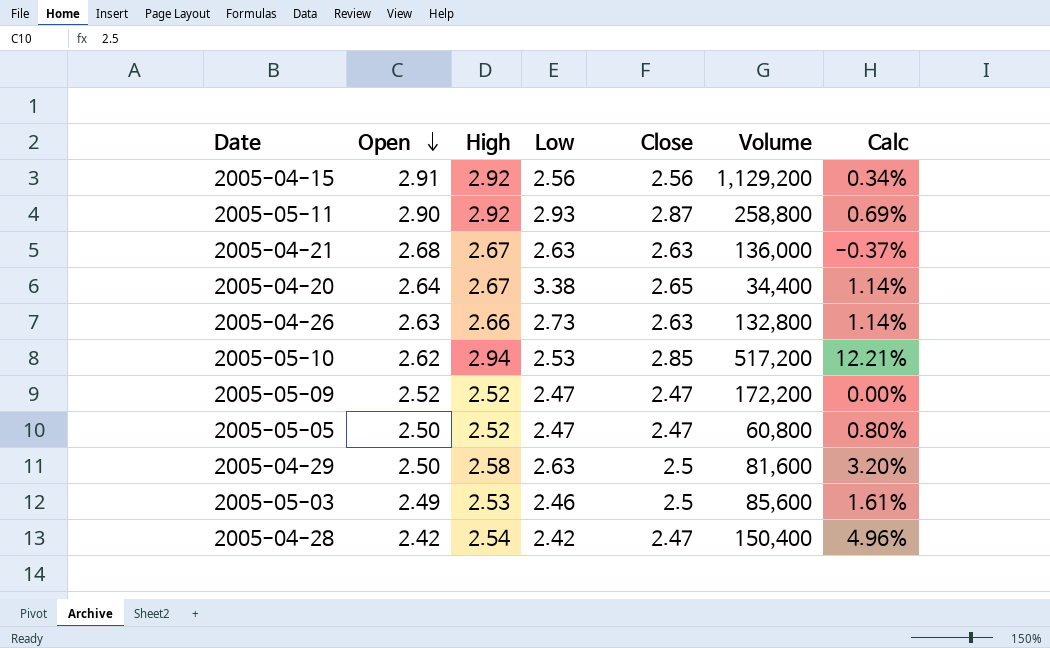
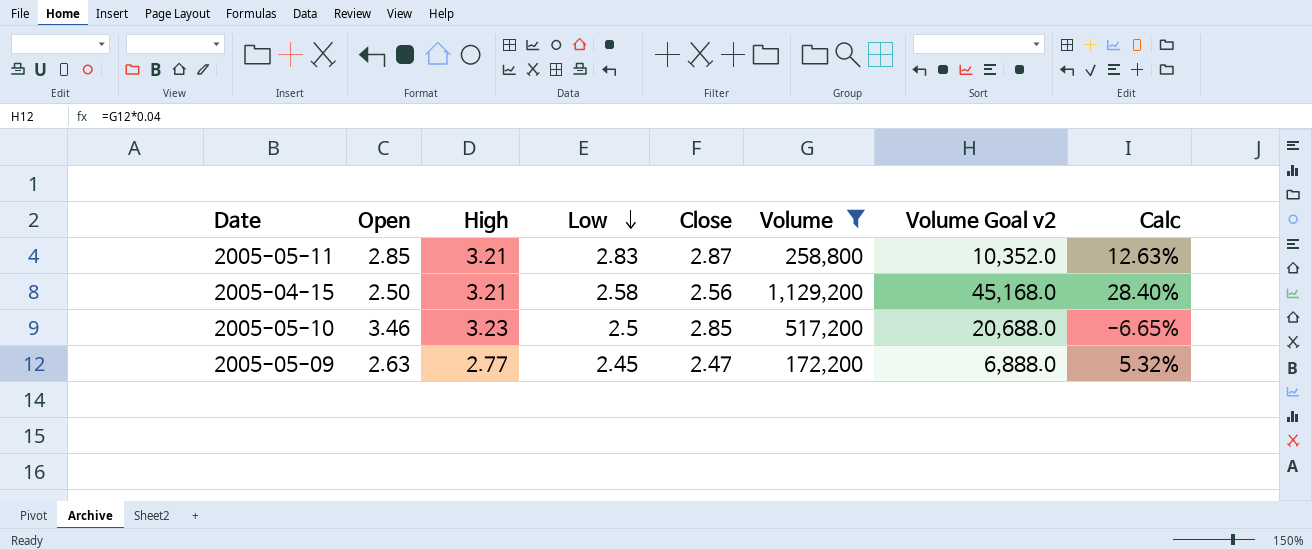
filter: none -> Volume >= 172,200
row order: Open descending -> Low descending
column Volume Goal v2 | formula: none -> [Volume] * 0.04
2005-05-11 | Open: 2.90 -> 2.85
2005-05-11 | High: 2.92 -> 3.21
2005-05-11 | Low: 2.93 -> 2.83
2005-05-11 | Calc: 0.69% -> 12.63%
2005-04-15 | Open: 2.91 -> 2.50
2005-04-15 | High: 2.92 -> 3.21
2005-04-15 | Low: 2.56 -> 2.58
2005-04-15 | Calc: 0.34% -> 28.40%
2005-05-10 | Open: 2.62 -> 3.46
2005-05-10 | High: 2.94 -> 3.23
2005-05-10 | Low: 2.53 -> 2.5
2005-05-10 | Calc: 12.21% -> -6.65%
2005-05-09 | Open: 2.52 -> 2.63
2005-05-09 | High: 2.52 -> 2.77
2005-05-09 | Low: 2.47 -> 2.45
2005-05-09 | Calc: 0.00% -> 5.32%

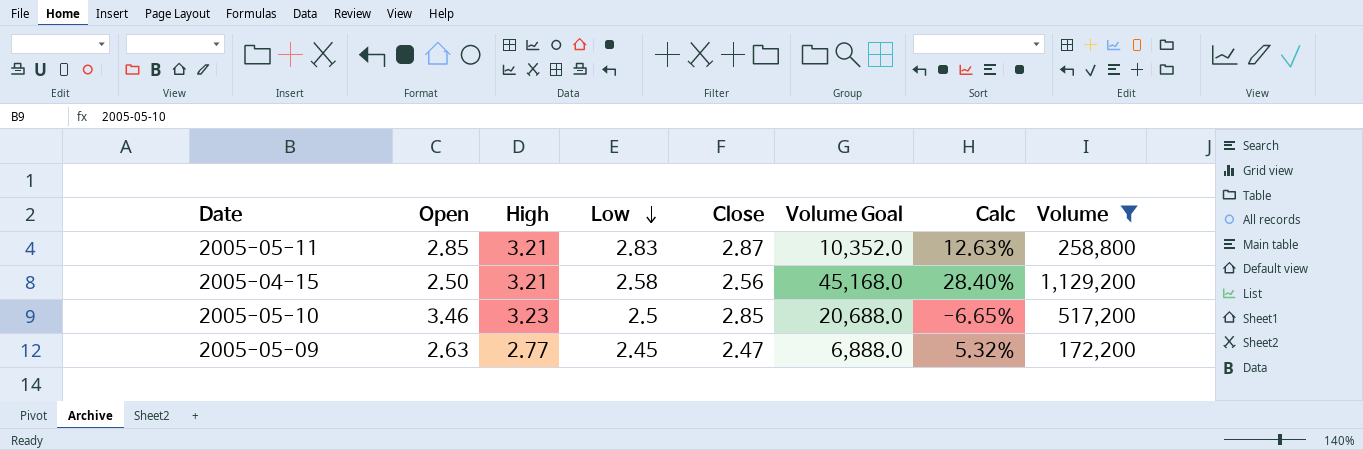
column name: Volume Goal v2 -> Volume Goal
column Volume | position: 6 -> 8

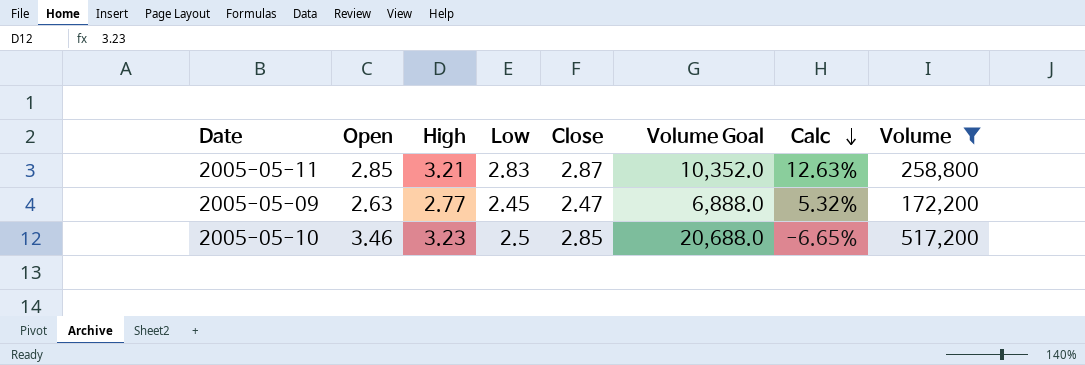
row order: Low descending -> Calc descending
row 2005-04-15: 2.50 | 3.21 | 2.58 | 2.56 | 45,168.0 | 28.40% | 1,129,200 -> none

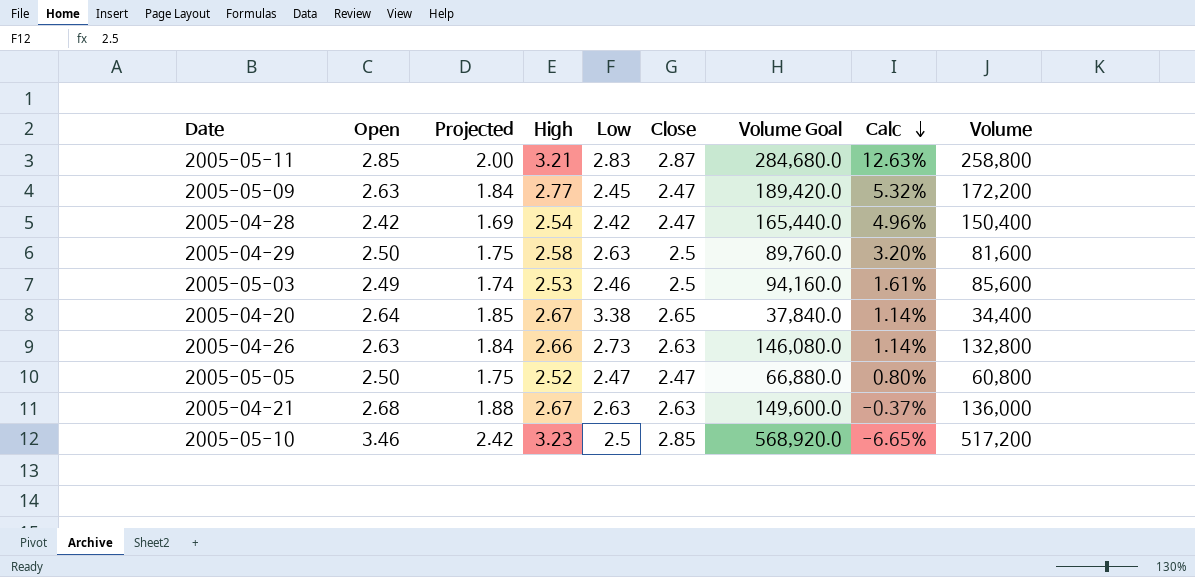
filter: Volume >= 172,200 -> none
column Projected | formula: none -> [Open] * 0.7
column Volume Goal | formula: [Volume] * 0.04 -> [Volume] * 1.1

